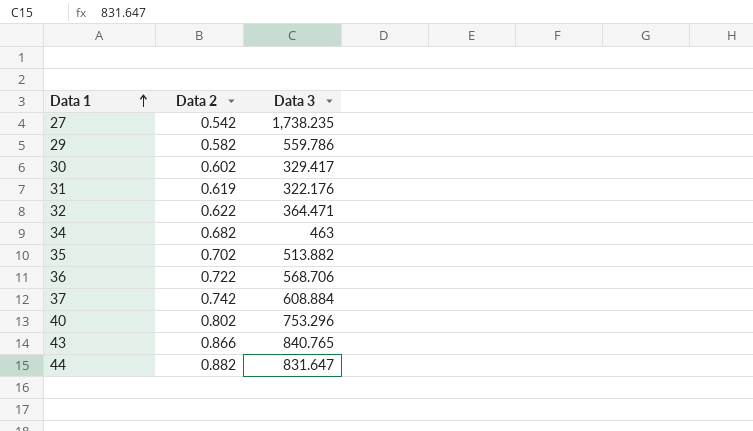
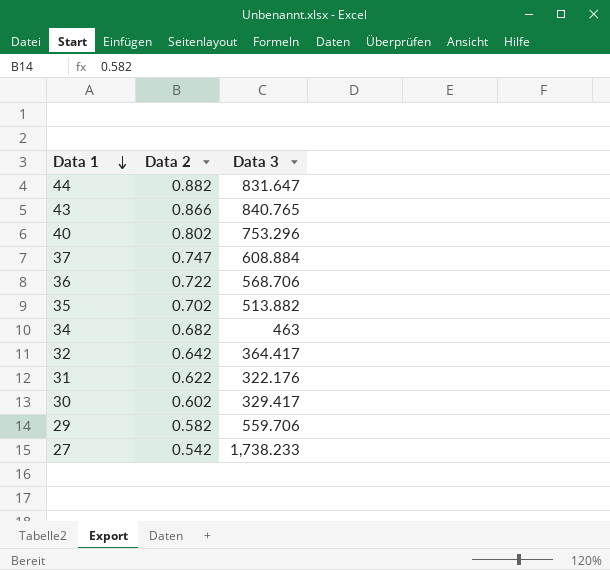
row order: Data 1 ascending -> Data 1 descending
37 | Data 2: 0.742 -> 0.747
32 | Data 2: 0.622 -> 0.642
32 | Data 3: 364.471 -> 364.417
31 | Data 2: 0.619 -> 0.622
29 | Data 3: 559.786 -> 559.706
27 | Data 3: 1,738.235 -> 1,738.233

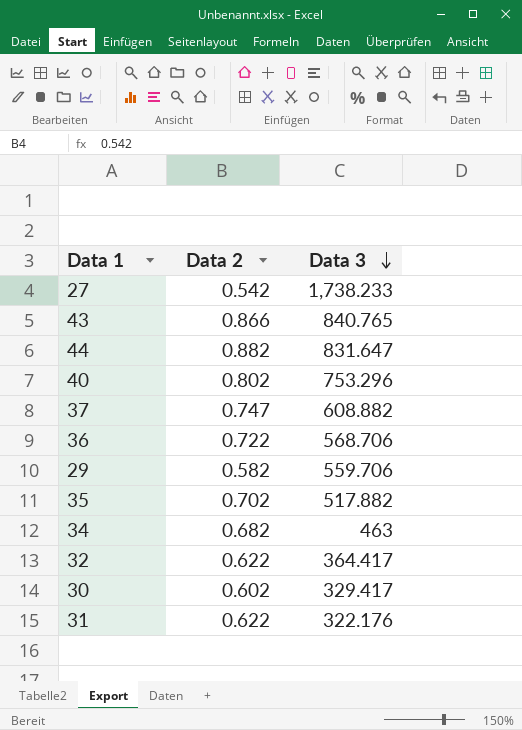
row order: Data 1 descending -> Data 3 descending
37 | Data 3: 608.884 -> 608.882
35 | Data 3: 513.882 -> 517.882
32 | Data 2: 0.642 -> 0.622

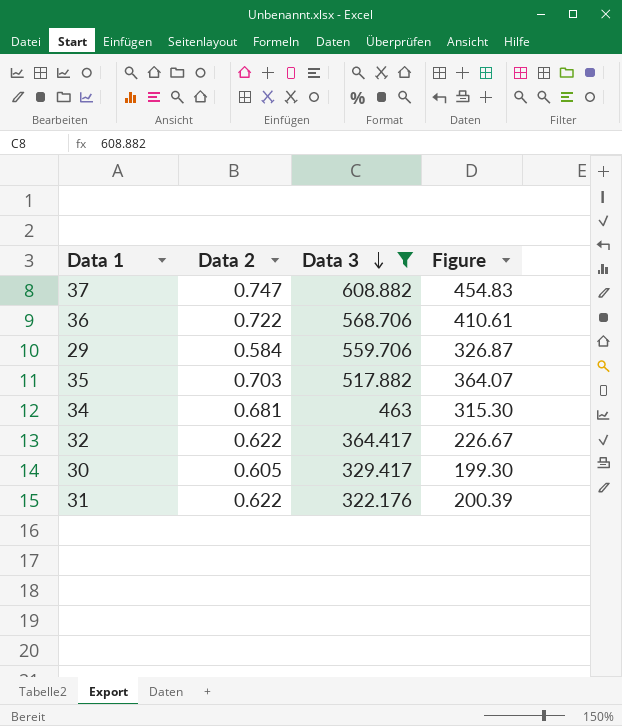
filter: none -> Data 3 <= 608.882
column Figure | formula: none -> [Data 2] * [Data 3]
29 | Data 2: 0.582 -> 0.584
35 | Data 2: 0.702 -> 0.703
34 | Data 2: 0.682 -> 0.681
30 | Data 2: 0.602 -> 0.605

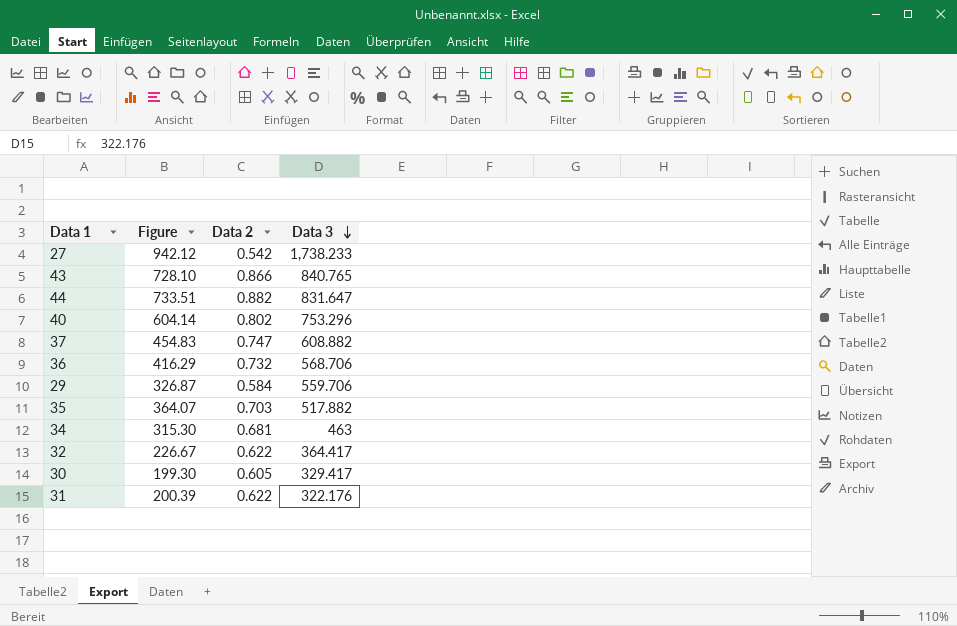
filter: Data 3 <= 608.882 -> none
column Figure | position: 4 -> 2
36 | Figure: 410.61 -> 416.29
36 | Data 2: 0.722 -> 0.732

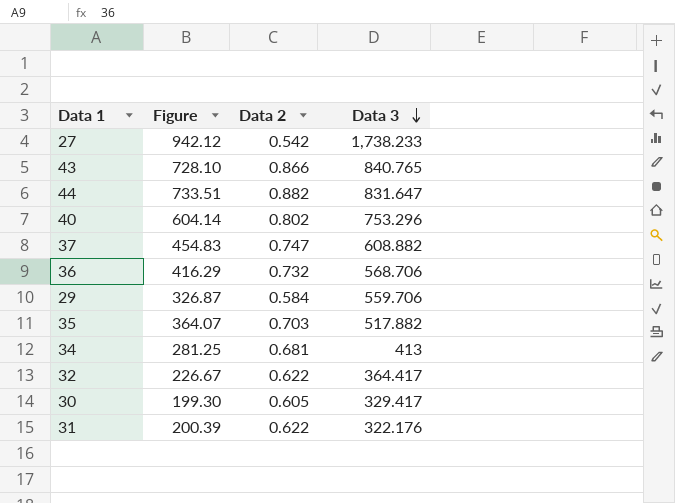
34 | Figure: 315.30 -> 281.25
34 | Data 3: 463 -> 413

